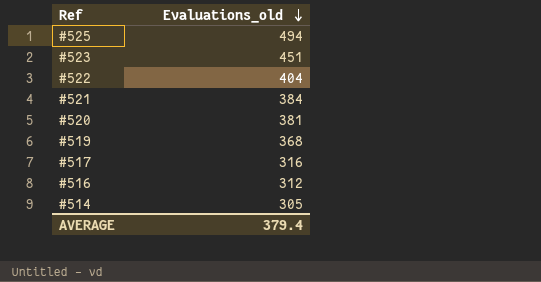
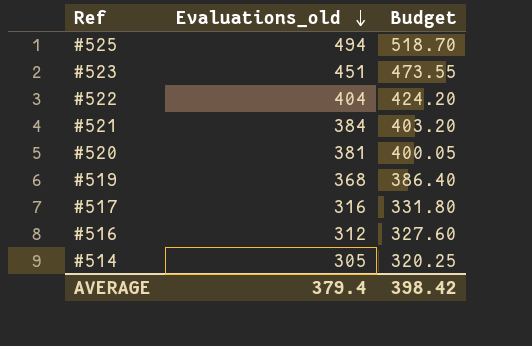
column Budget | formula: none -> [Evaluations_old] * 1.05

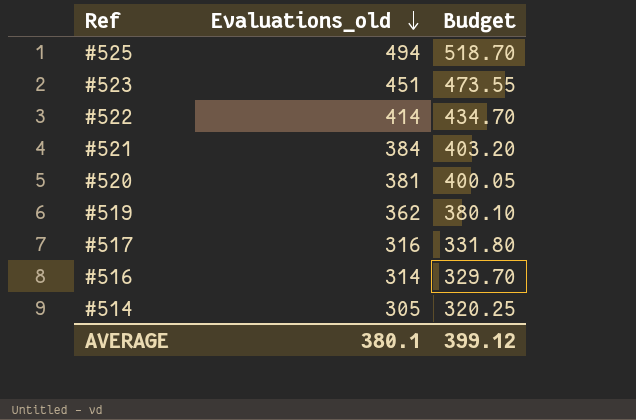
#522 | Evaluations_old: 404 -> 414
#522 | Budget: 424.20 -> 434.70
#519 | Evaluations_old: 368 -> 362
#519 | Budget: 386.40 -> 380.10
#516 | Evaluations_old: 312 -> 314
#516 | Budget: 327.60 -> 329.70
AVERAGE | Evaluations_old: 379.4 -> 380.1
AVERAGE | Budget: 398.42 -> 399.12

